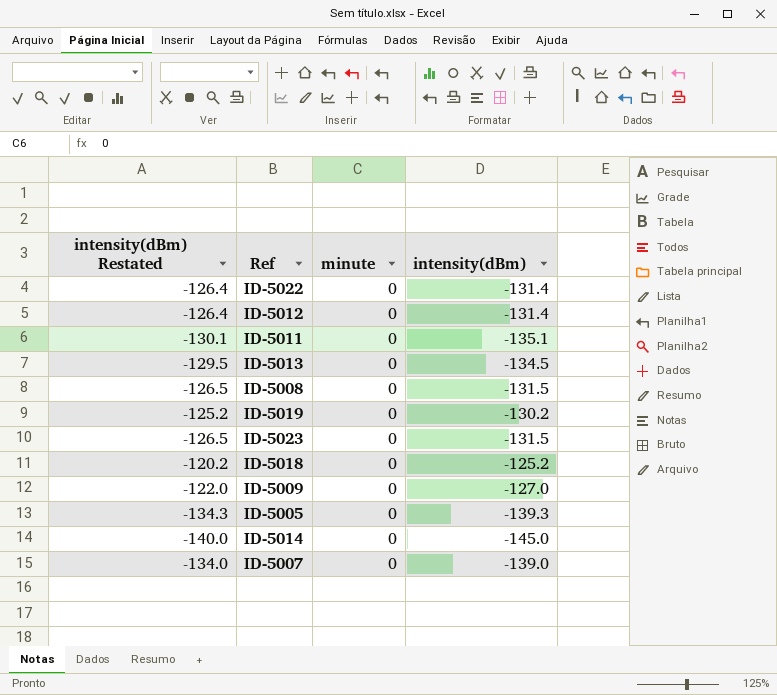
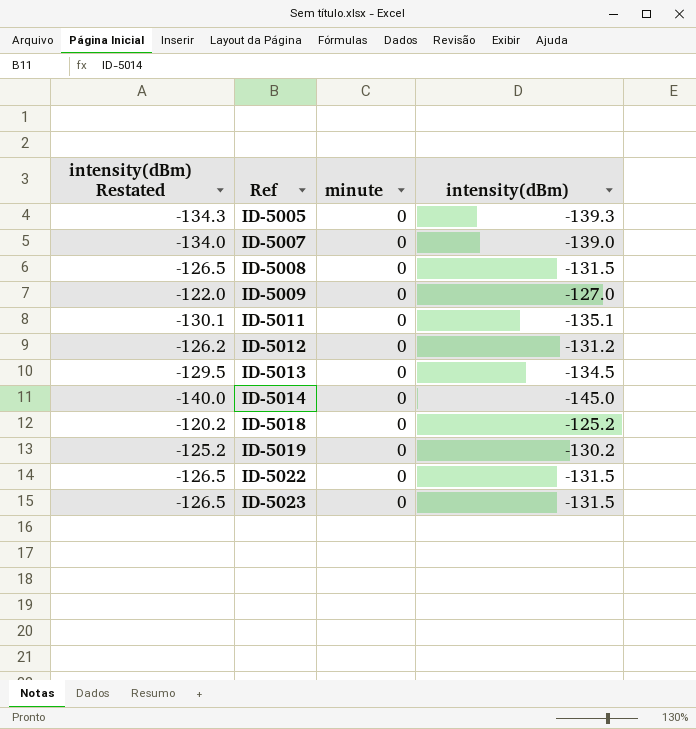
row order: none -> Ref ascending
ID-5012 | intensity(dBm) Restated: -126.4 -> -126.2
ID-5012 | intensity(dBm): -131.4 -> -131.2
ID-5022 | intensity(dBm) Restated: -126.4 -> -126.5
ID-5022 | intensity(dBm): -131.4 -> -131.5

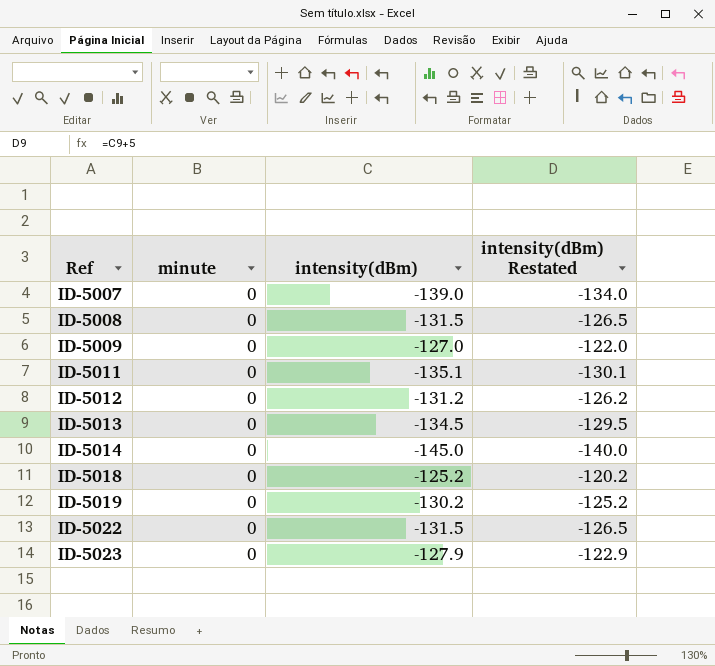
column intensity(dBm) Restated | position: 1 -> 4
row ID-5005: -134.3 | 0 | -139.3 -> none
ID-5023 | intensity(dBm): -131.5 -> -127.9
ID-5023 | intensity(dBm) Restated: -126.5 -> -122.9

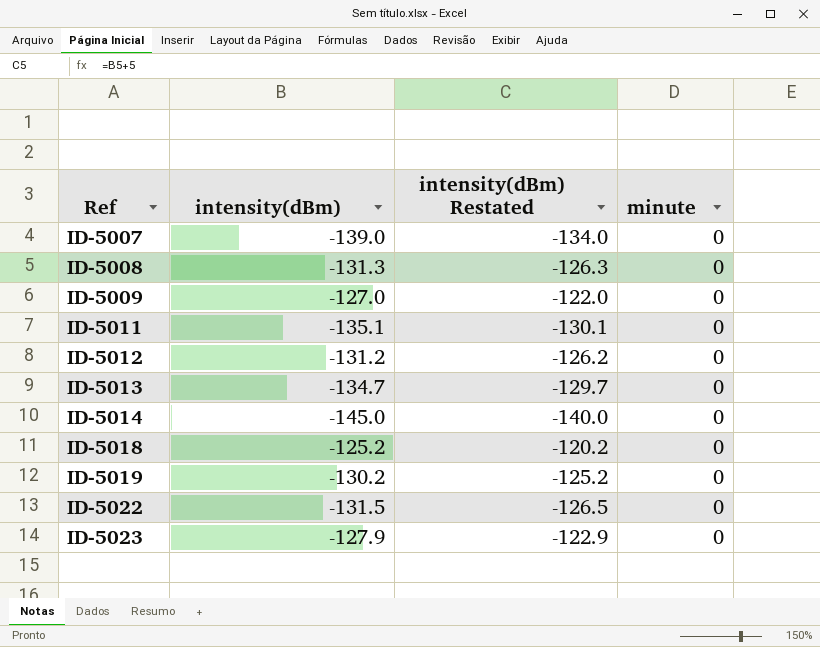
column minute | position: 2 -> 4
ID-5008 | intensity(dBm): -131.5 -> -131.3
ID-5008 | intensity(dBm) Restated: -126.5 -> -126.3
ID-5013 | intensity(dBm): -134.5 -> -134.7
ID-5013 | intensity(dBm) Restated: -129.5 -> -129.7

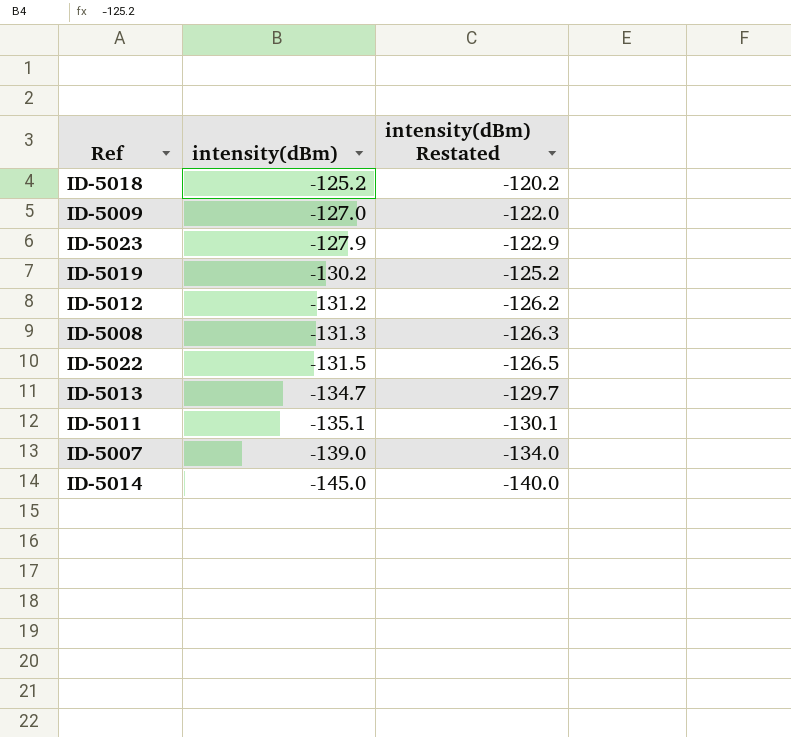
row order: Ref ascending -> intensity(dBm) descending
column minute | position: 4 -> none

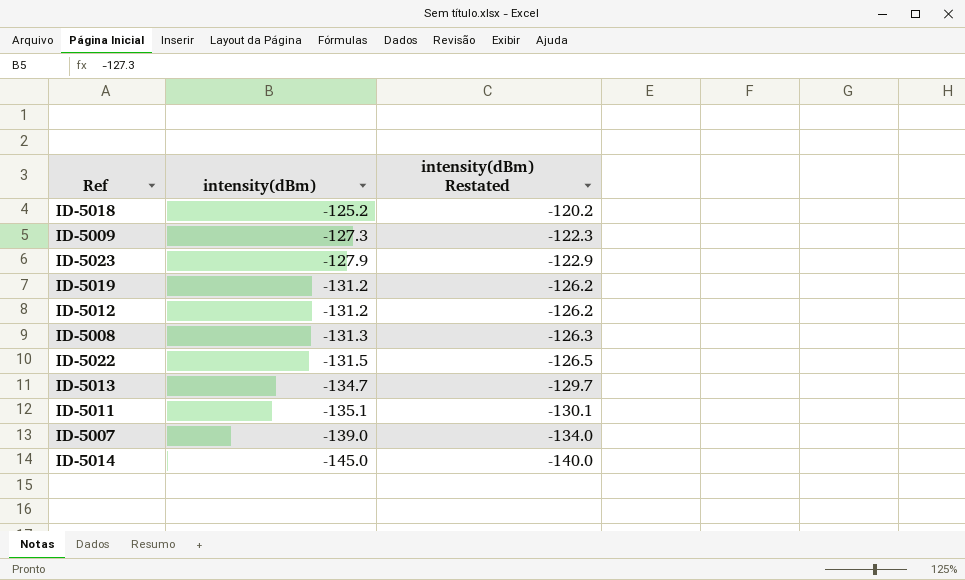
ID-5009 | intensity(dBm): -127.0 -> -127.3
ID-5009 | intensity(dBm) Restated: -122.0 -> -122.3
ID-5019 | intensity(dBm): -130.2 -> -131.2
ID-5019 | intensity(dBm) Restated: -125.2 -> -126.2

